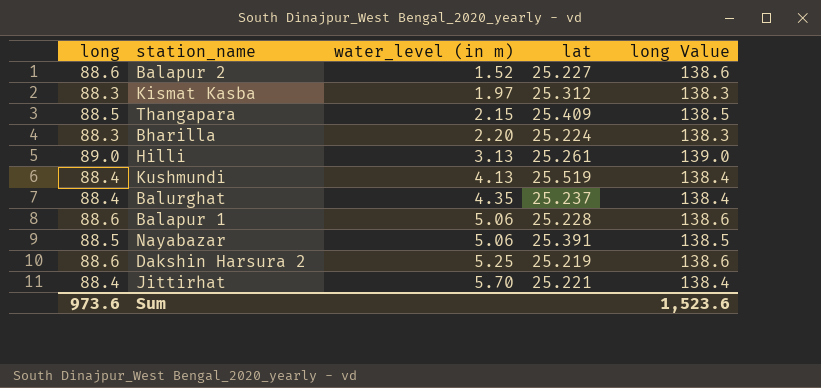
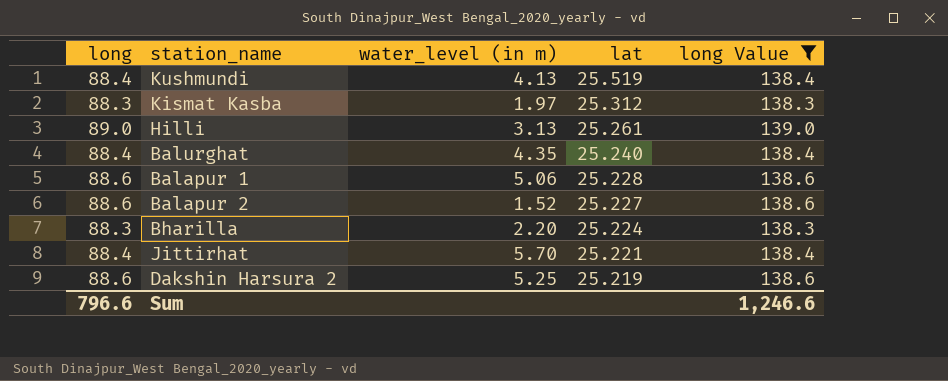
filter: none -> long Value != 138.5
row order: water_level (in m) ascending -> lat descending
Balurghat | lat: 25.237 -> 25.240
Sum | long: 973.6 -> 796.6
Sum | long Value: 1,523.6 -> 1,246.6

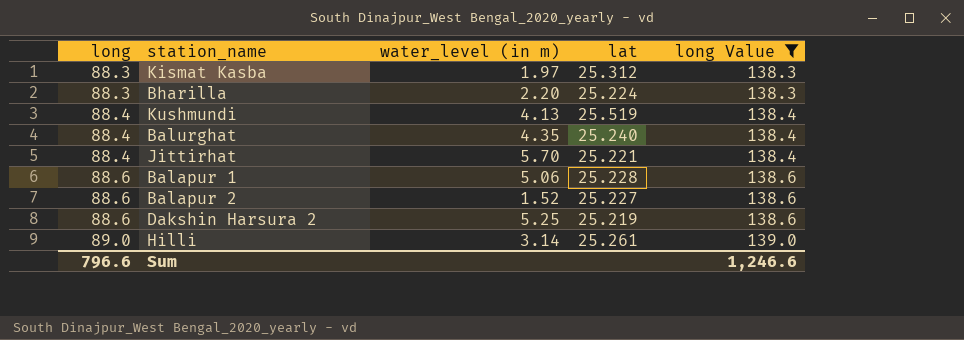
row order: lat descending -> long ascending
Hilli | water_level (in m): 3.13 -> 3.14

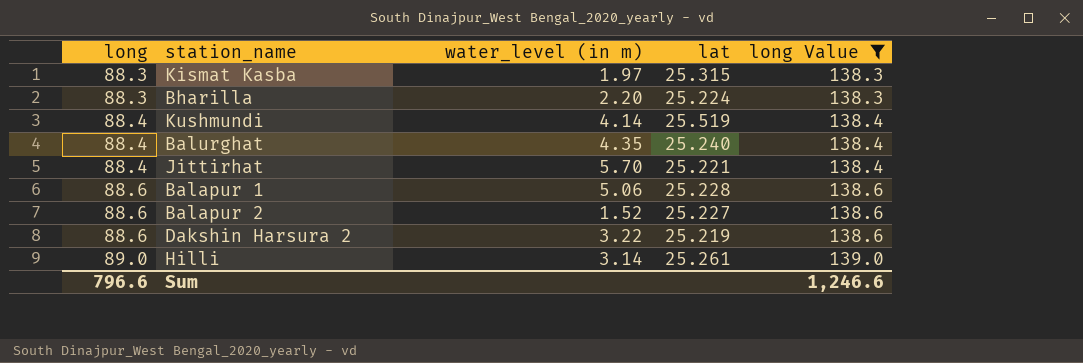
Kismat Kasba | lat: 25.312 -> 25.315
Kushmundi | water_level (in m): 4.13 -> 4.14
Dakshin Harsura 2 | water_level (in m): 5.25 -> 3.22

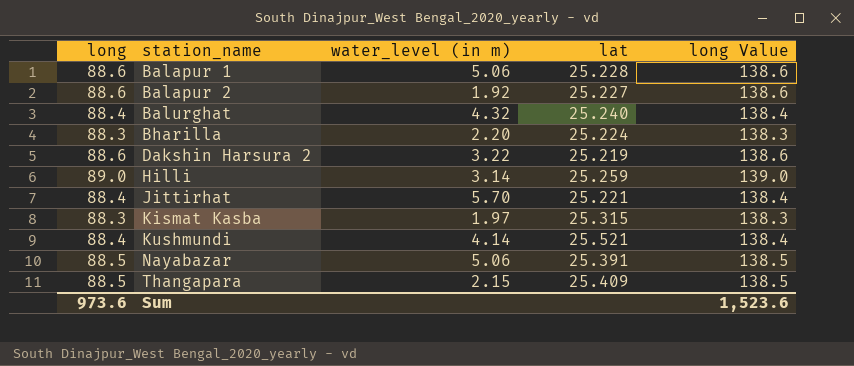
filter: long Value != 138.5 -> none
row order: long ascending -> station_name ascending
Balapur 2 | water_level (in m): 1.52 -> 1.92
Balurghat | water_level (in m): 4.35 -> 4.32
Hilli | lat: 25.261 -> 25.259
Kushmundi | lat: 25.519 -> 25.521
Sum | long: 796.6 -> 973.6
Sum | long Value: 1,246.6 -> 1,523.6

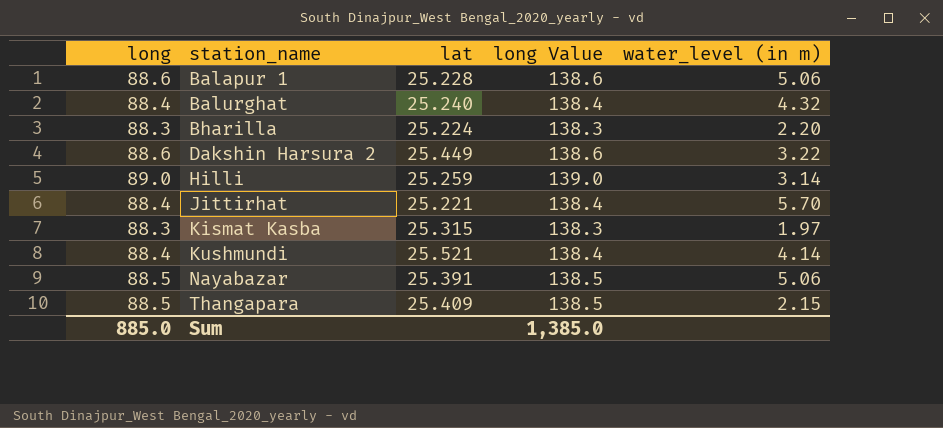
column water_level (in m) | position: 3 -> 5
row Balapur 2: 88.6 | 1.92 | 25.227 | 138.6 -> none
Dakshin Harsura 2 | lat: 25.219 -> 25.449
Sum | long: 973.6 -> 885.0
Sum | long Value: 1,523.6 -> 1,385.0

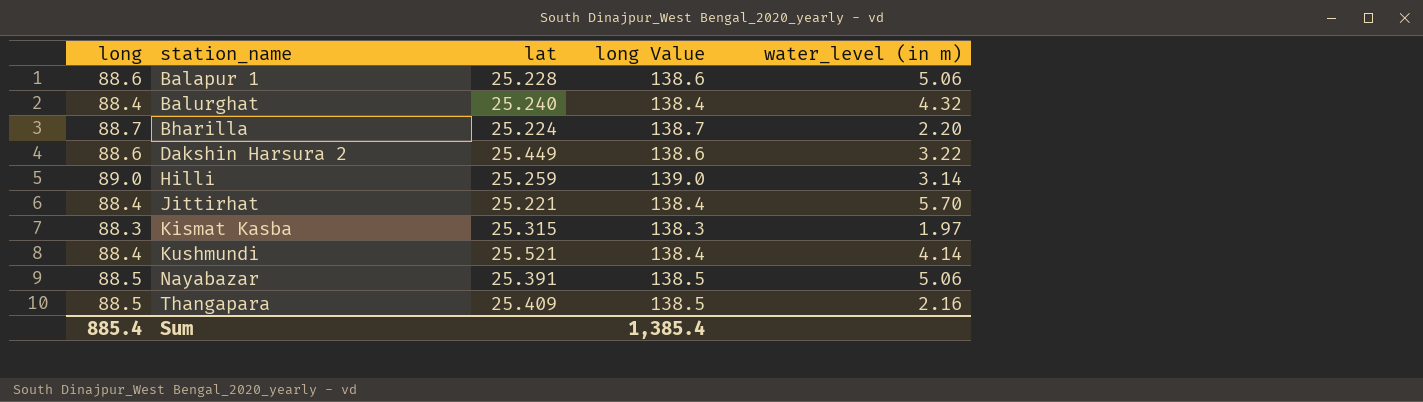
Bharilla | long: 88.3 -> 88.7
Bharilla | long Value: 138.3 -> 138.7
Thangapara | water_level (in m): 2.15 -> 2.16
Sum | long: 885.0 -> 885.4
Sum | long Value: 1,385.0 -> 1,385.4

